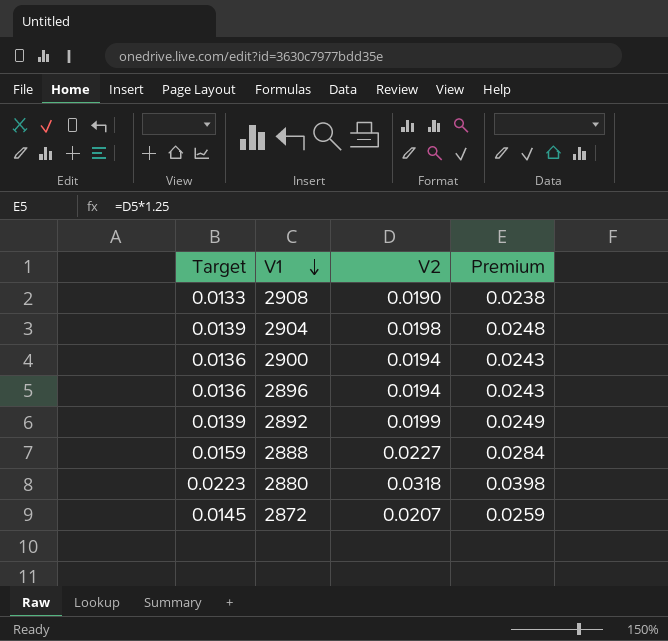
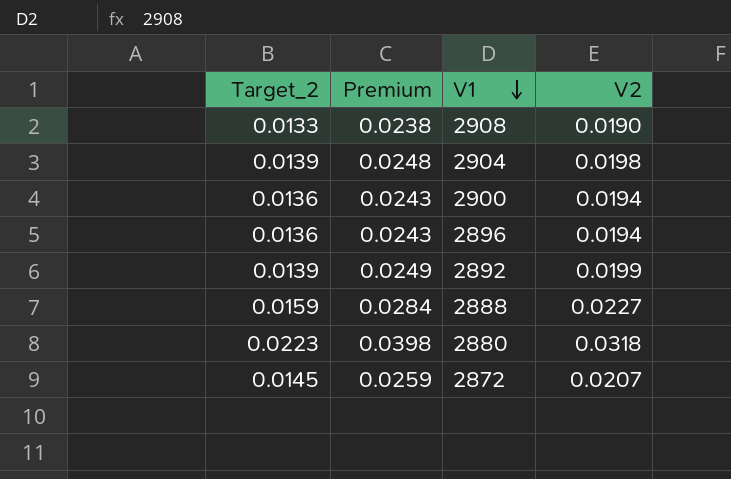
column name: Target -> Target_2
column Premium | position: 4 -> 2

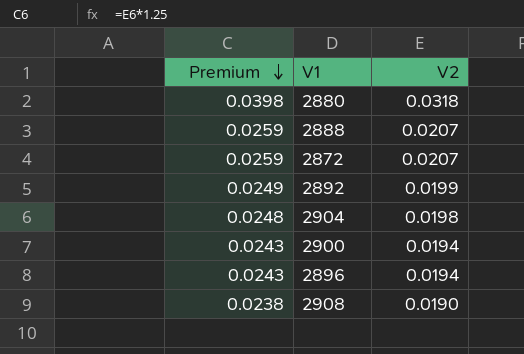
row order: V1 descending -> Premium descending
column Target_2 | formula: [V2] * 0.7 -> none
2888 | Premium: 0.0284 -> 0.0259
2888 | V2: 0.0227 -> 0.0207

